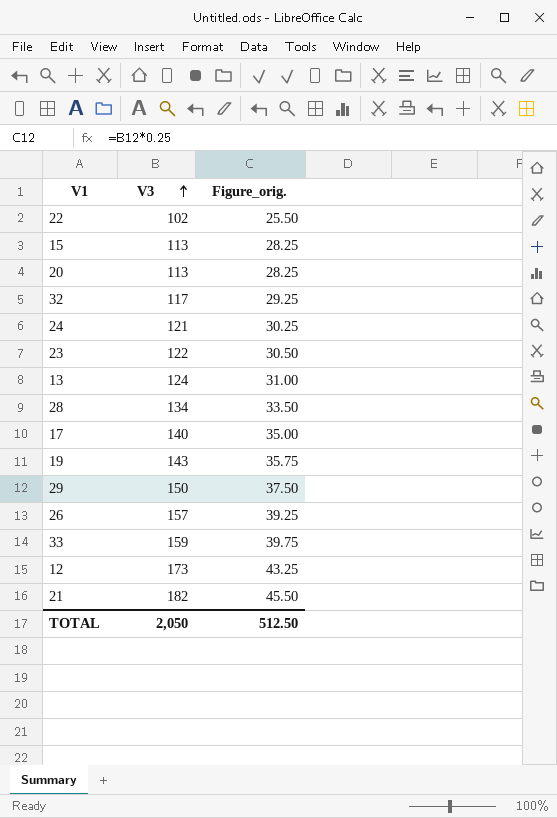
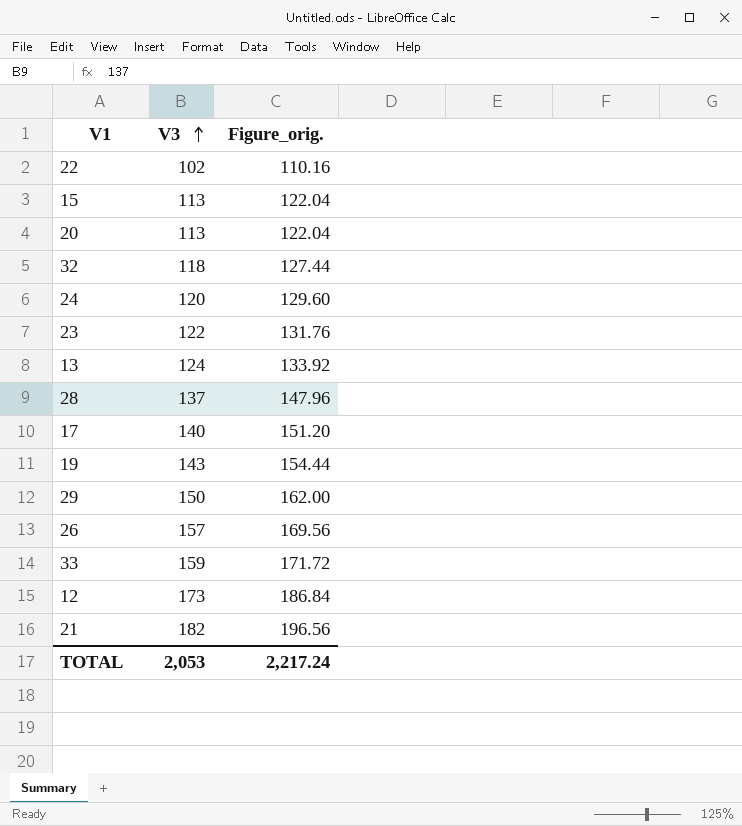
column Figure_orig. | formula: [V3] * 0.25 -> [V3] * 1.08
32 | V3: 117 -> 118
24 | V3: 121 -> 120
28 | V3: 134 -> 137
TOTAL | V3: 2,050 -> 2,053
TOTAL | Figure_orig.: 512.50 -> 2,217.24

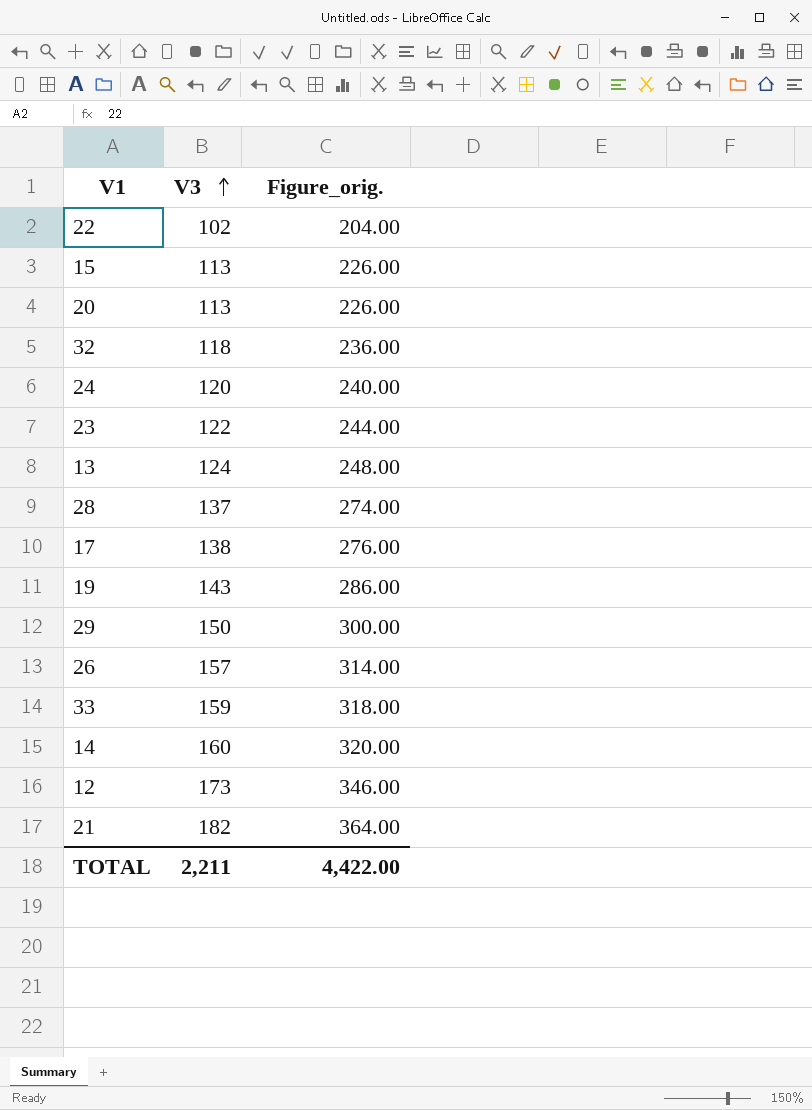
column Figure_orig. | formula: [V3] * 1.08 -> [V3] * 2
17 | V3: 140 -> 138
row 14: none -> 160 | 320.00
TOTAL | V3: 2,053 -> 2,211
TOTAL | Figure_orig.: 2,217.24 -> 4,422.00

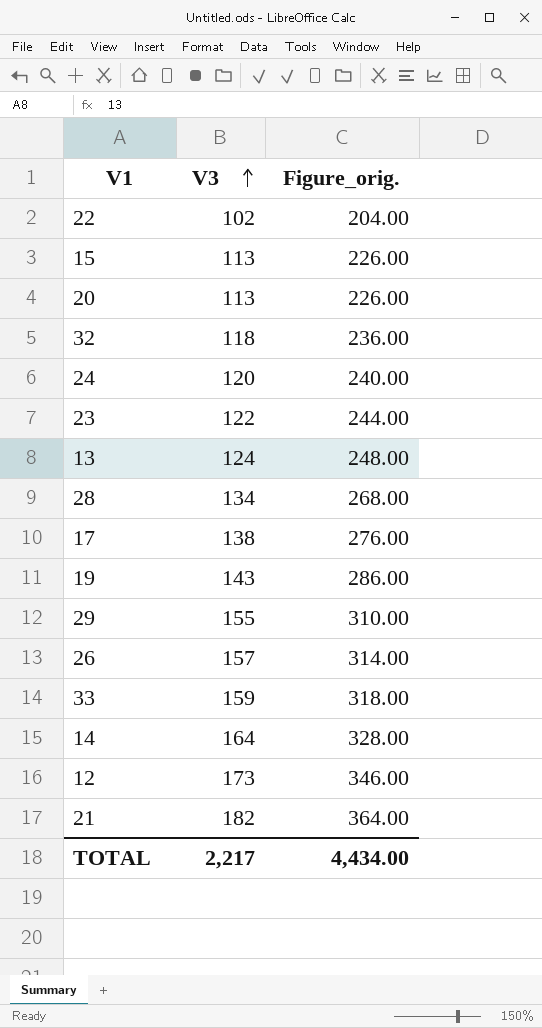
28 | V3: 137 -> 134
28 | Figure_orig.: 274.00 -> 268.00
29 | V3: 150 -> 155
29 | Figure_orig.: 300.00 -> 310.00
14 | V3: 160 -> 164
14 | Figure_orig.: 320.00 -> 328.00
TOTAL | V3: 2,211 -> 2,217
TOTAL | Figure_orig.: 4,422.00 -> 4,434.00

